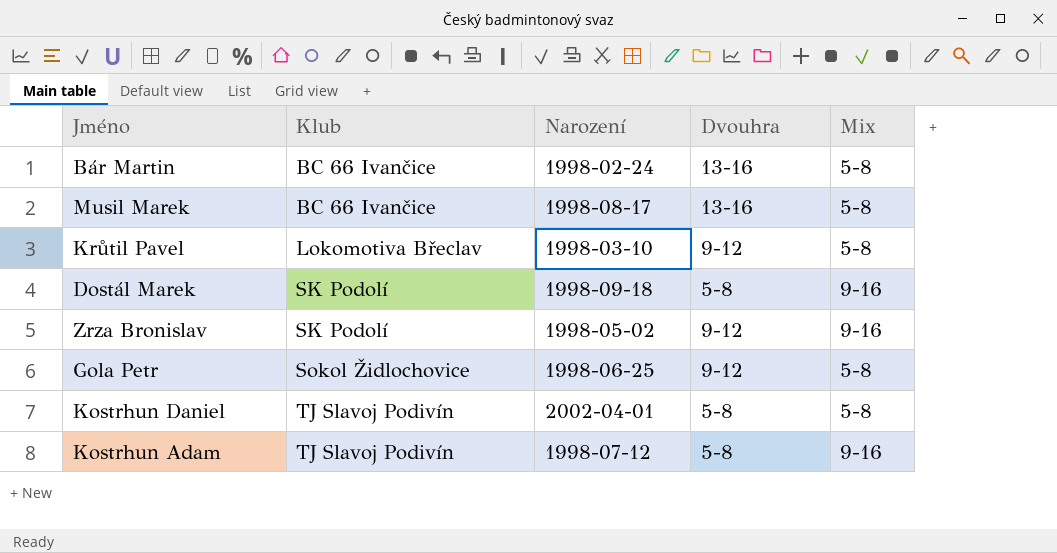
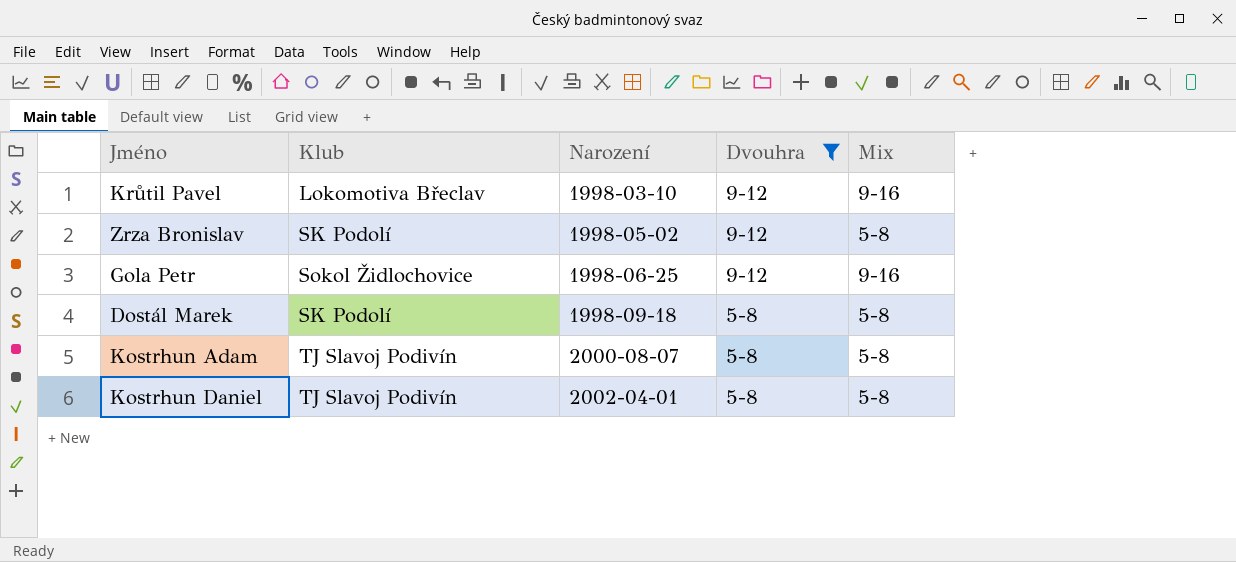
filter: none -> Dvouhra != 13-16
row order: Klub ascending -> Narození ascending
Krůtil Pavel | Mix: 5-8 -> 9-16
Zrza Bronislav | Mix: 9-16 -> 5-8
Gola Petr | Mix: 5-8 -> 9-16
Dostál Marek | Mix: 9-16 -> 5-8
Kostrhun Adam | Narození: 1998-07-12 -> 2000-08-07
Kostrhun Adam | Mix: 9-16 -> 5-8

